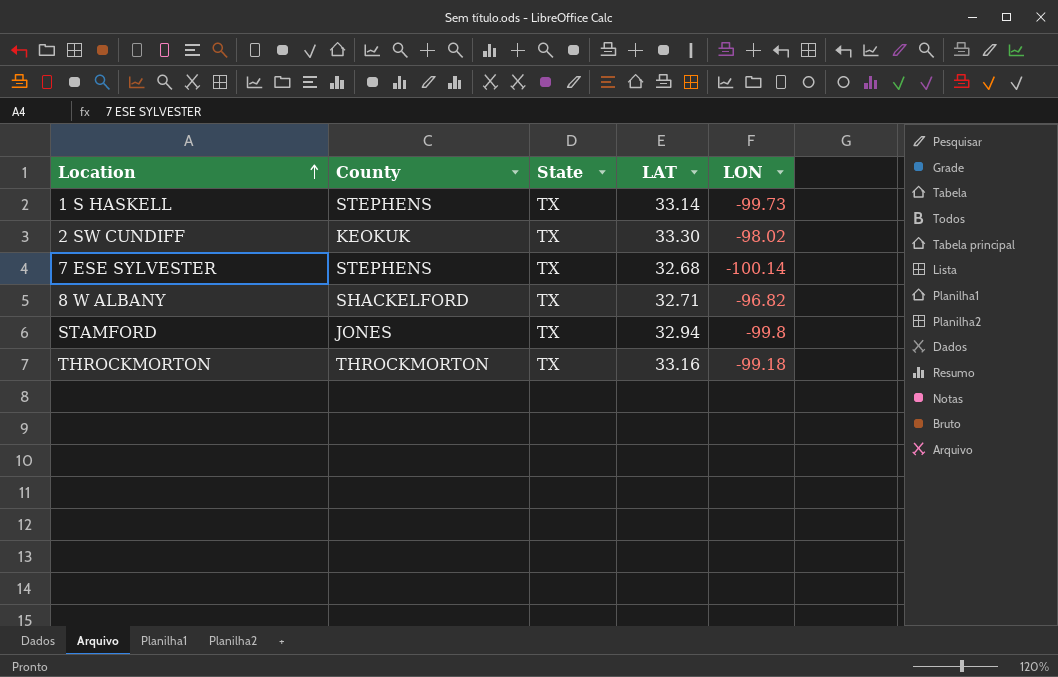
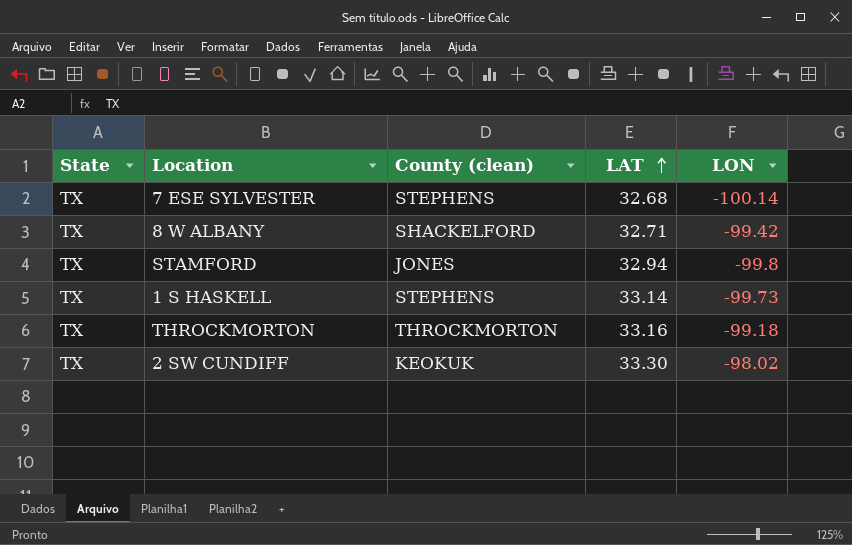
row order: Location ascending -> LAT ascending
column State | position: 3 -> 1
column name: County -> County (clean)
8 W ALBANY | LON: -96.82 -> -99.42

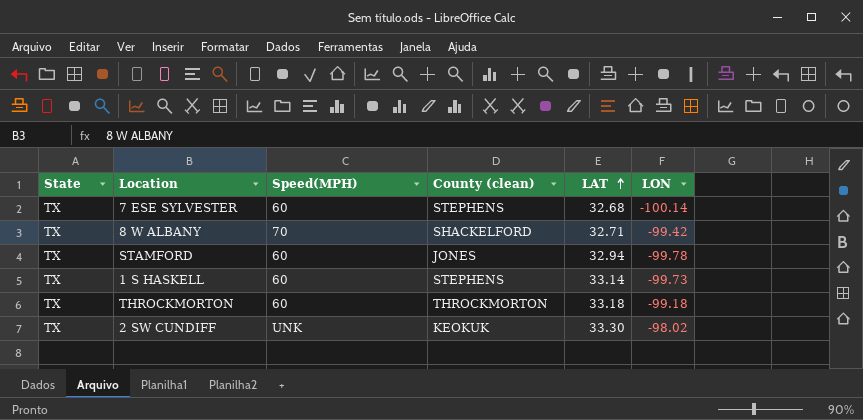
column Speed(MPH) | position: none -> 3
STAMFORD | LON: -99.8 -> -99.78
THROCKMORTON | LAT: 33.16 -> 33.18

